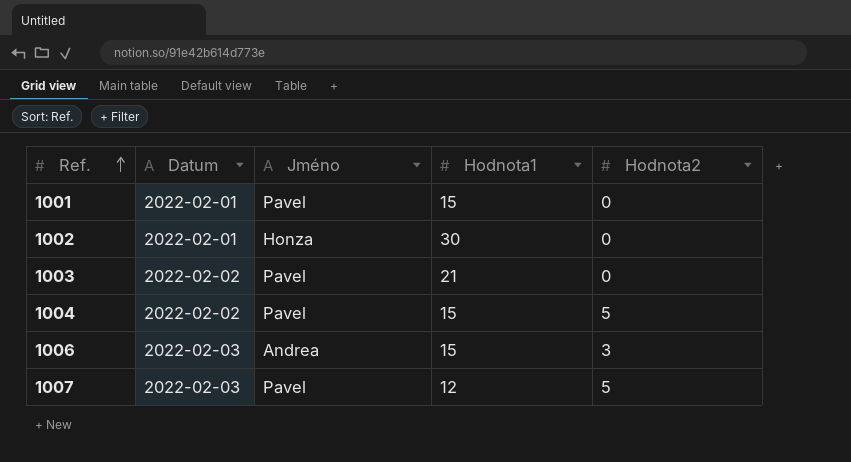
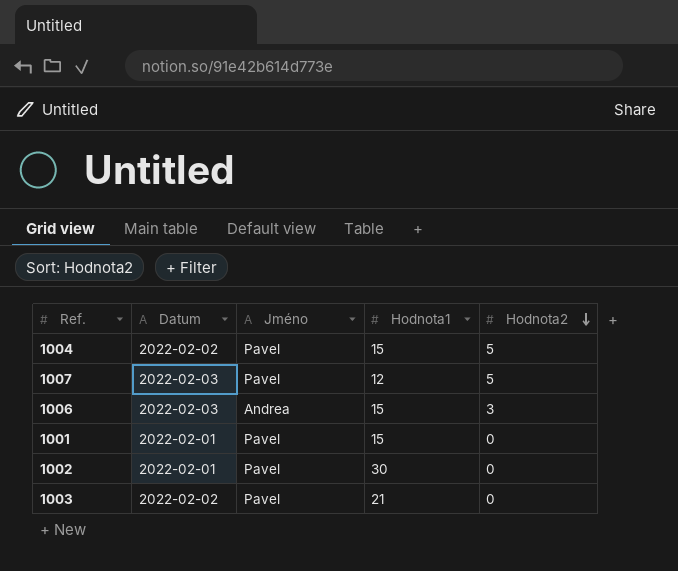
row order: Ref. ascending -> Hodnota2 descending
1002 | Jméno: Honza -> Pavel

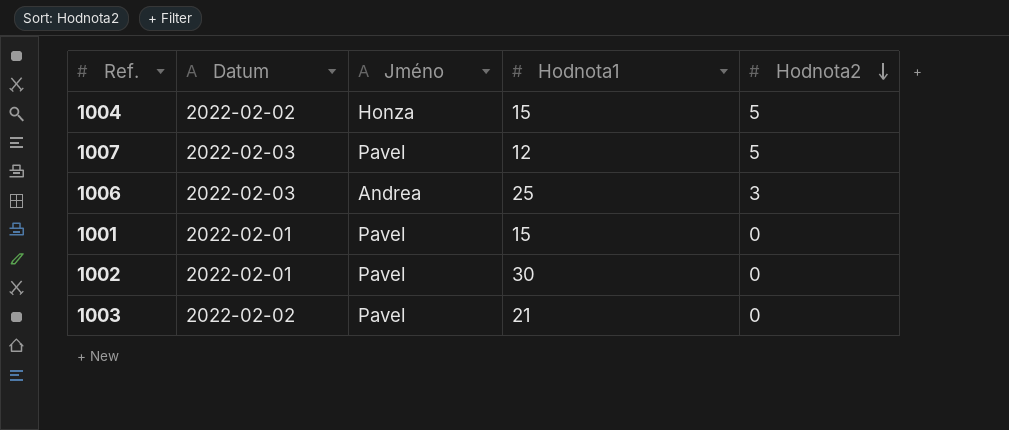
1004 | Jméno: Pavel -> Honza
1006 | Hodnota1: 15 -> 25

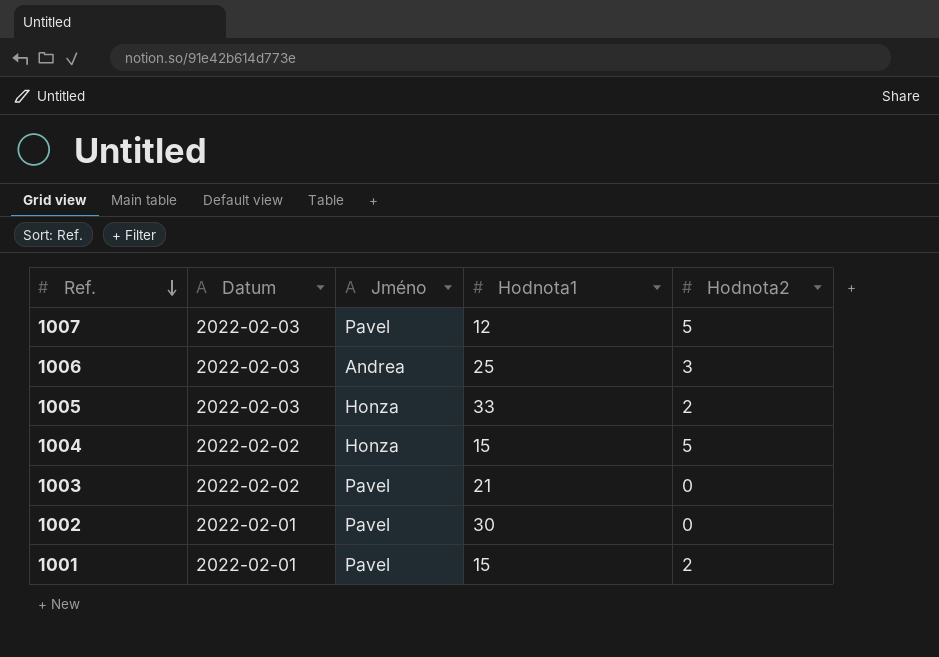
row order: Hodnota2 descending -> Ref. descending
row 1005: none -> 2022-02-03 | Honza | 33 | 2
1001 | Hodnota2: 0 -> 2

